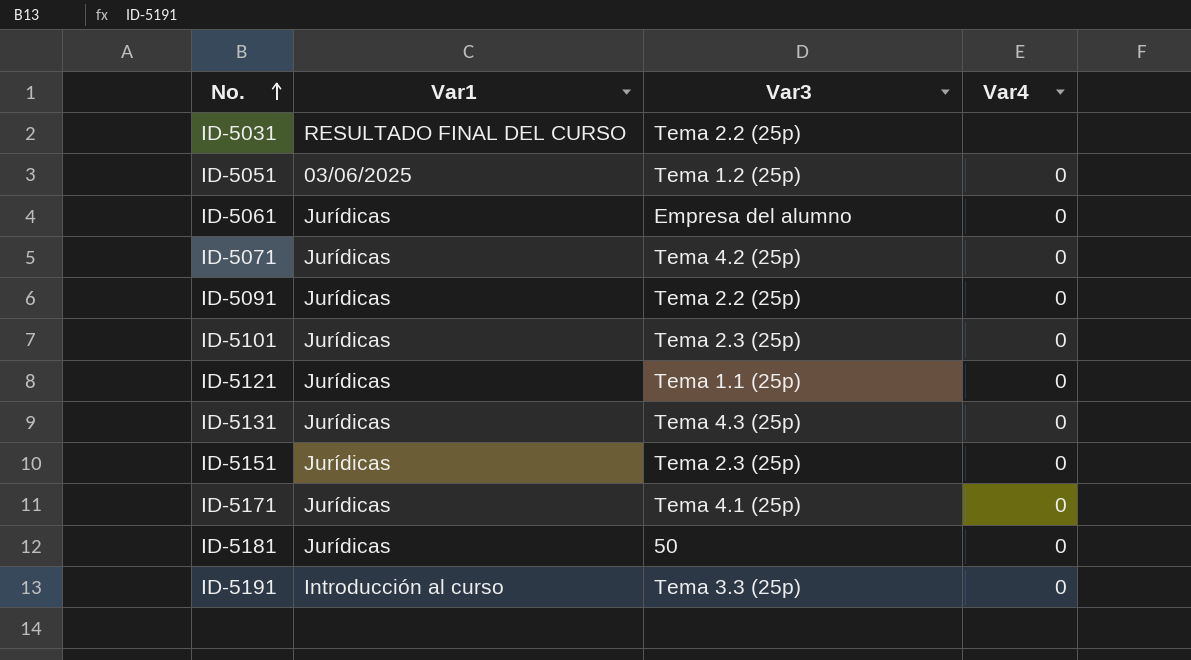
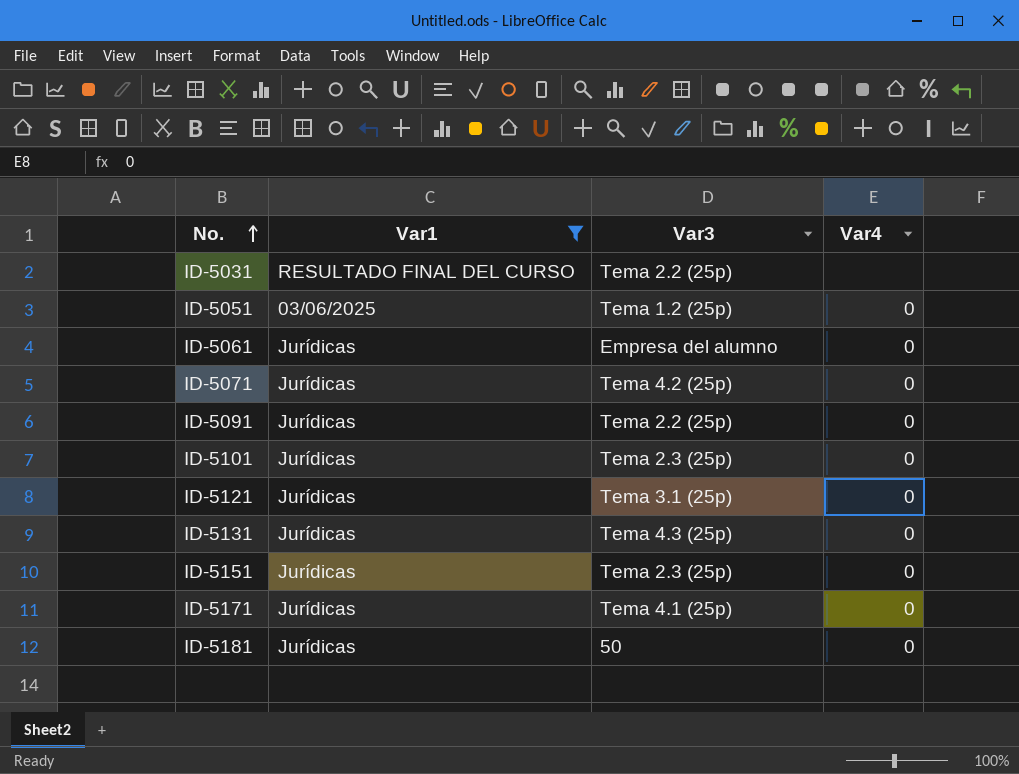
filter: none -> Var1 != Introducción al curso
ID-5121 | Var3: Tema 1.1 (25p) -> Tema 3.1 (25p)

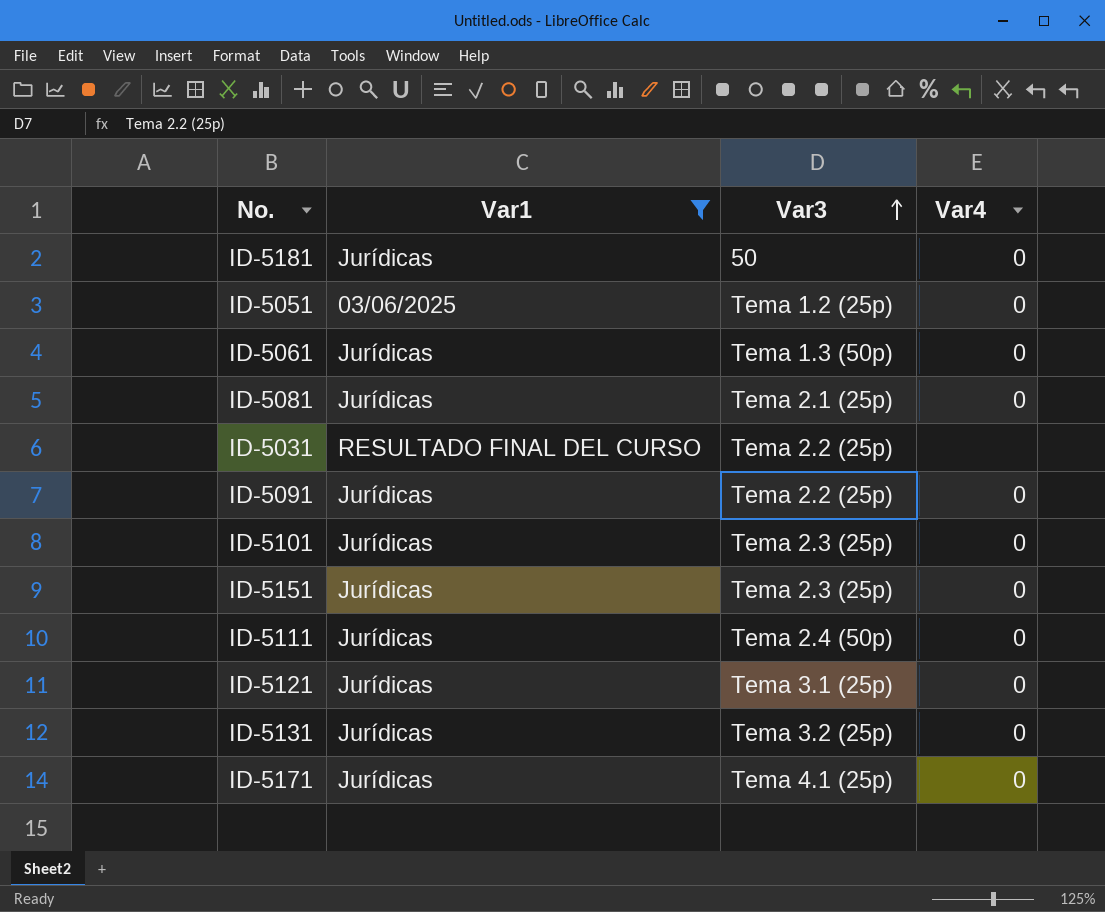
row order: No. ascending -> Var3 ascending
row ID-5071: Jurídicas | Tema 4.2 (25p) | 0 -> none
ID-5061 | Var3: Empresa del alumno -> Tema 1.3 (50p)
row ID-5081: none -> Jurídicas | Tema 2.1 (25p) | 0
row ID-5111: none -> Jurídicas | Tema 2.4 (50p) | 0
ID-5131 | Var3: Tema 4.3 (25p) -> Tema 3.2 (25p)

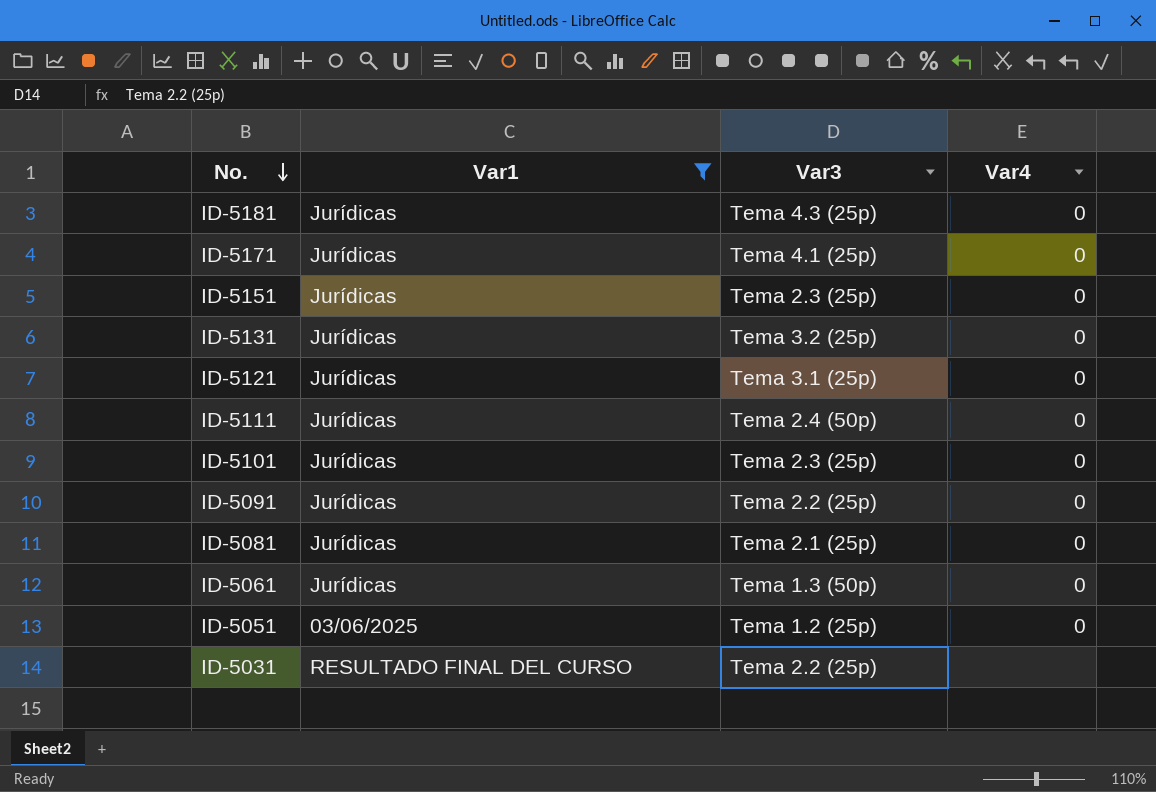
row order: Var3 ascending -> No. descending
ID-5181 | Var3: 50 -> Tema 4.3 (25p)

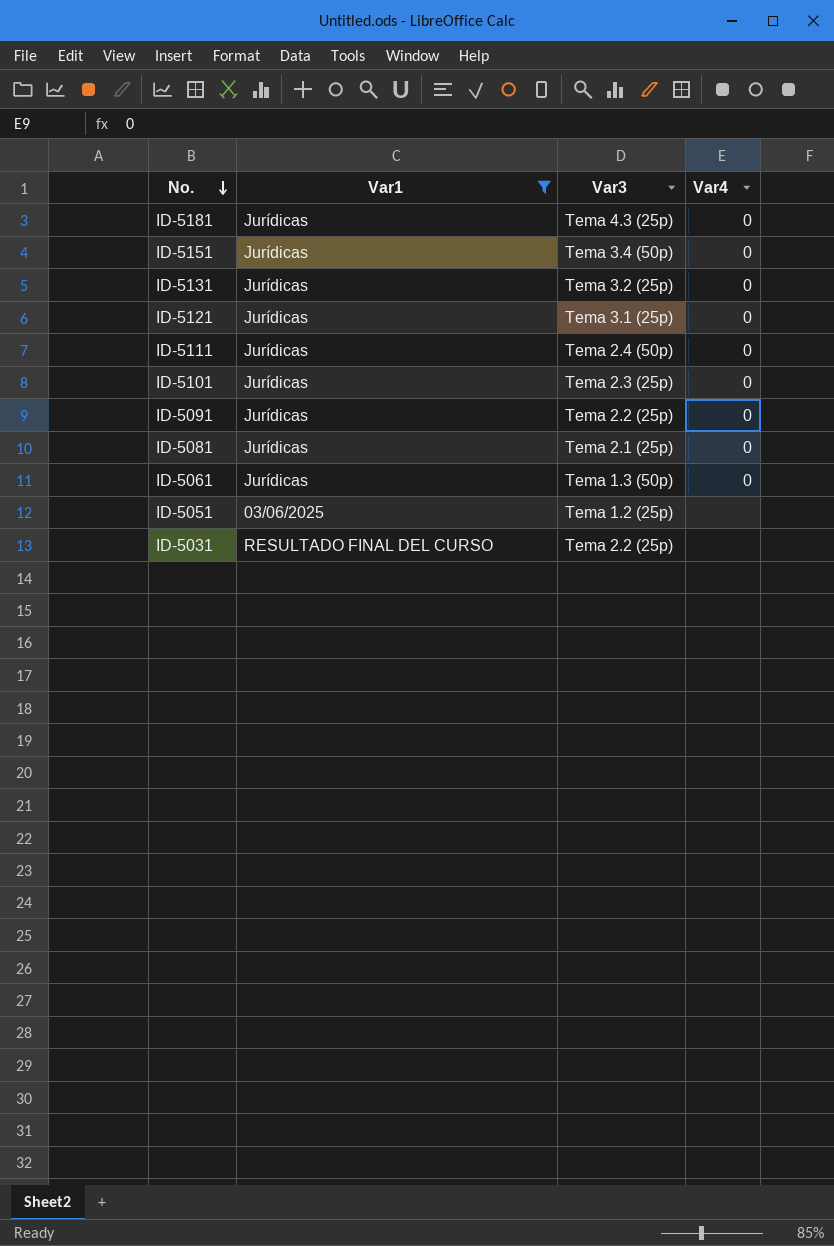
row ID-5171: Jurídicas | Tema 4.1 (25p) | 0 -> none
ID-5151 | Var3: Tema 2.3 (25p) -> Tema 3.4 (50p)
ID-5051 | Var4: 0 -> none

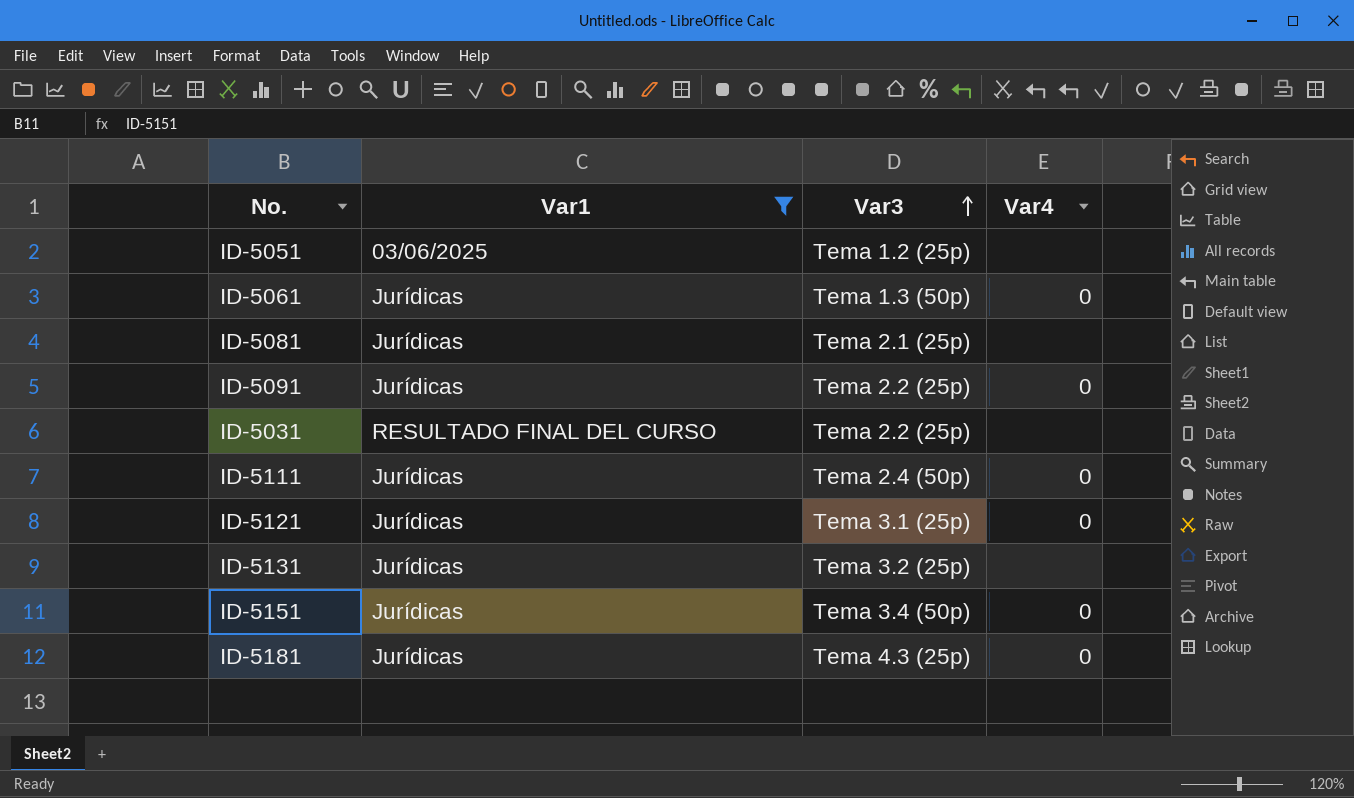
row order: No. descending -> Var3 ascending
row ID-5101: Jurídicas | Tema 2.3 (25p) | 0 -> none
ID-5081 | Var4: 0 -> none
ID-5131 | Var4: 0 -> none

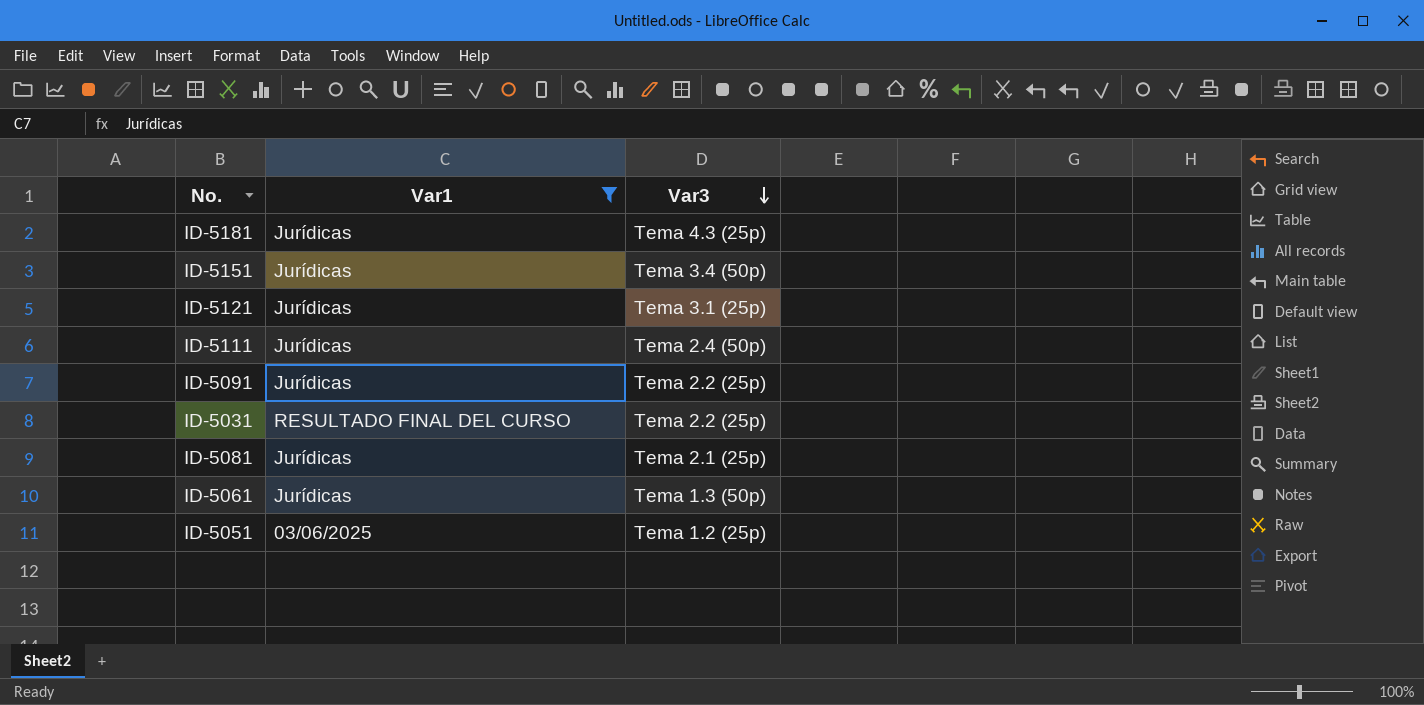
row order: Var3 ascending -> Var3 descending
column Var4 | position: 4 -> none
row ID-5131: Jurídicas | Tema 3.2 (25p) | none -> none

